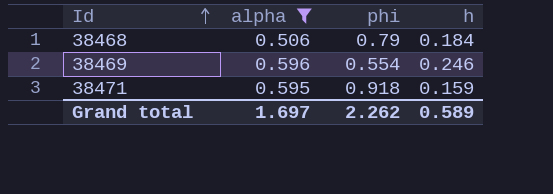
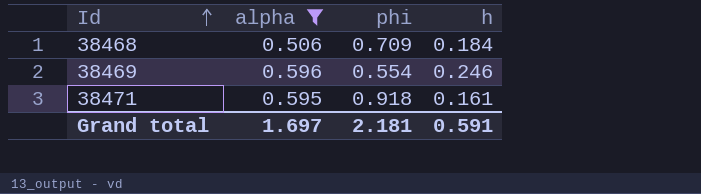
38468 | phi: 0.79 -> 0.709
38471 | h: 0.159 -> 0.161
Grand total | phi: 2.262 -> 2.181
Grand total | h: 0.589 -> 0.591

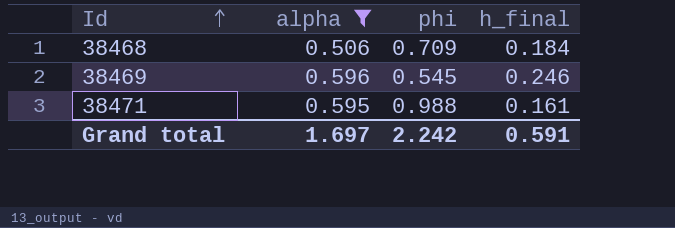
column name: h -> h_final
38469 | phi: 0.554 -> 0.545
38471 | phi: 0.918 -> 0.988
Grand total | phi: 2.181 -> 2.242

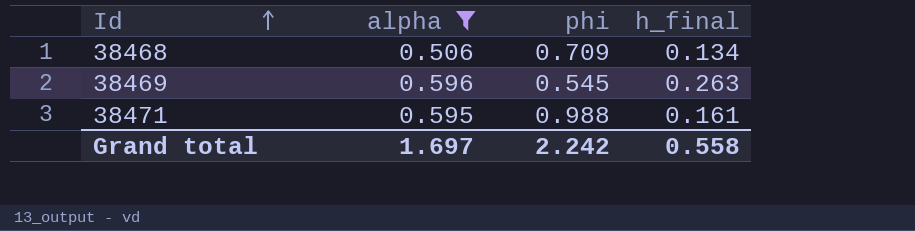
38468 | h_final: 0.184 -> 0.134
38469 | h_final: 0.246 -> 0.263
Grand total | h_final: 0.591 -> 0.558

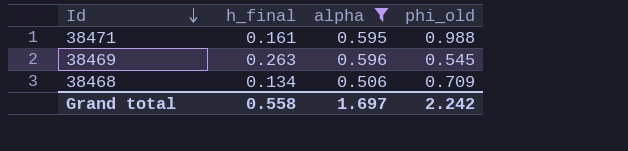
row order: Id ascending -> Id descending
column h_final | position: 4 -> 2
column name: phi -> phi_old

